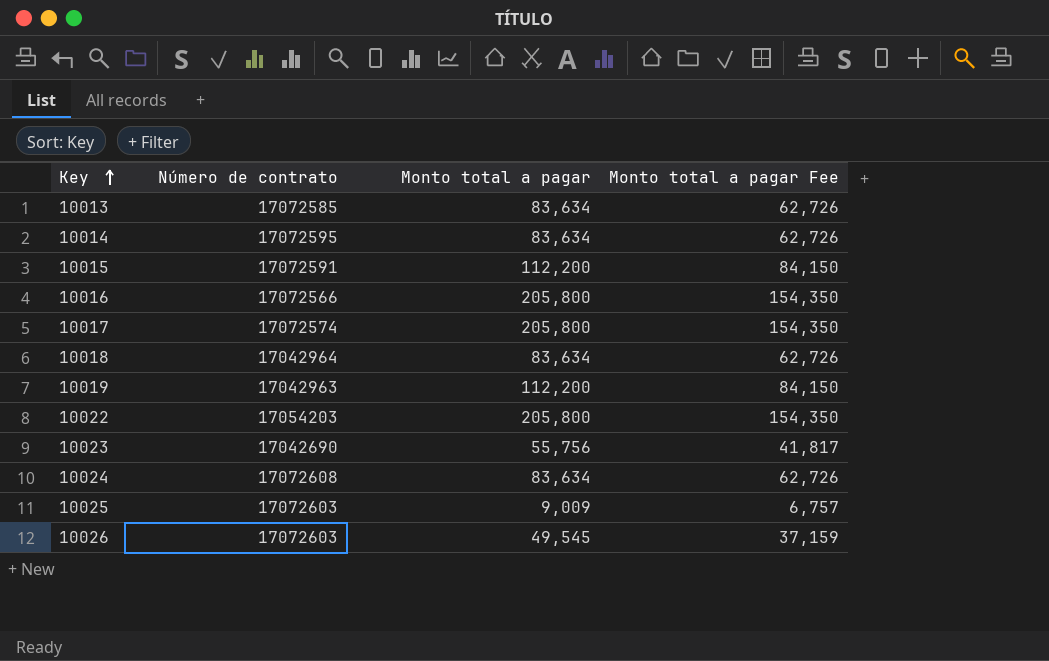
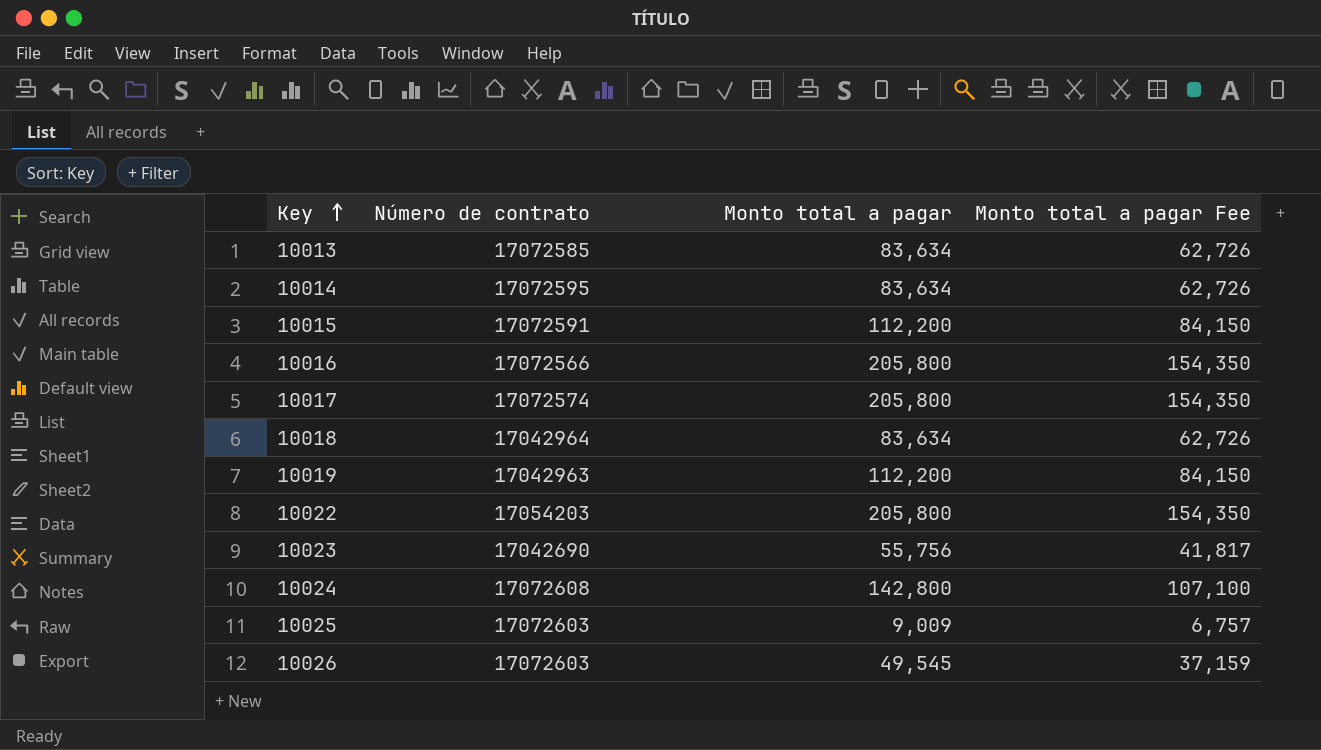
10024 | Monto total a pagar: 83,634 -> 142,800
10024 | Monto total a pagar Fee: 62,726 -> 107,100

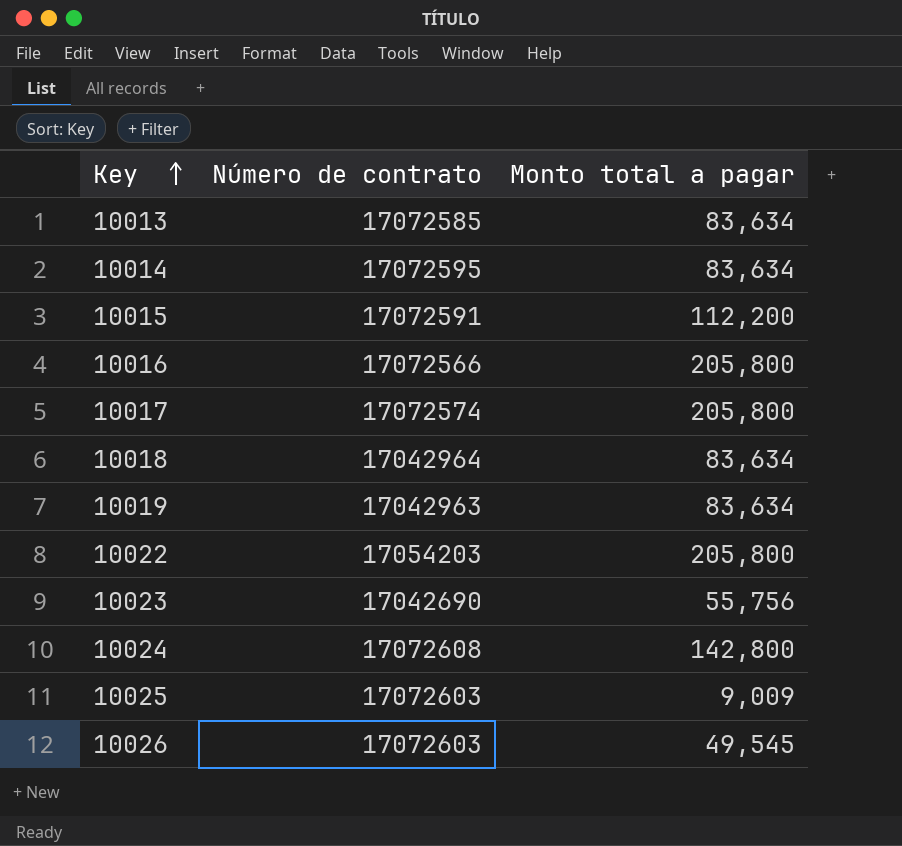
column Monto total a pagar Fee | formula: [Monto total a pagar] * 0.75 -> none
10019 | Monto total a pagar: 112,200 -> 83,634

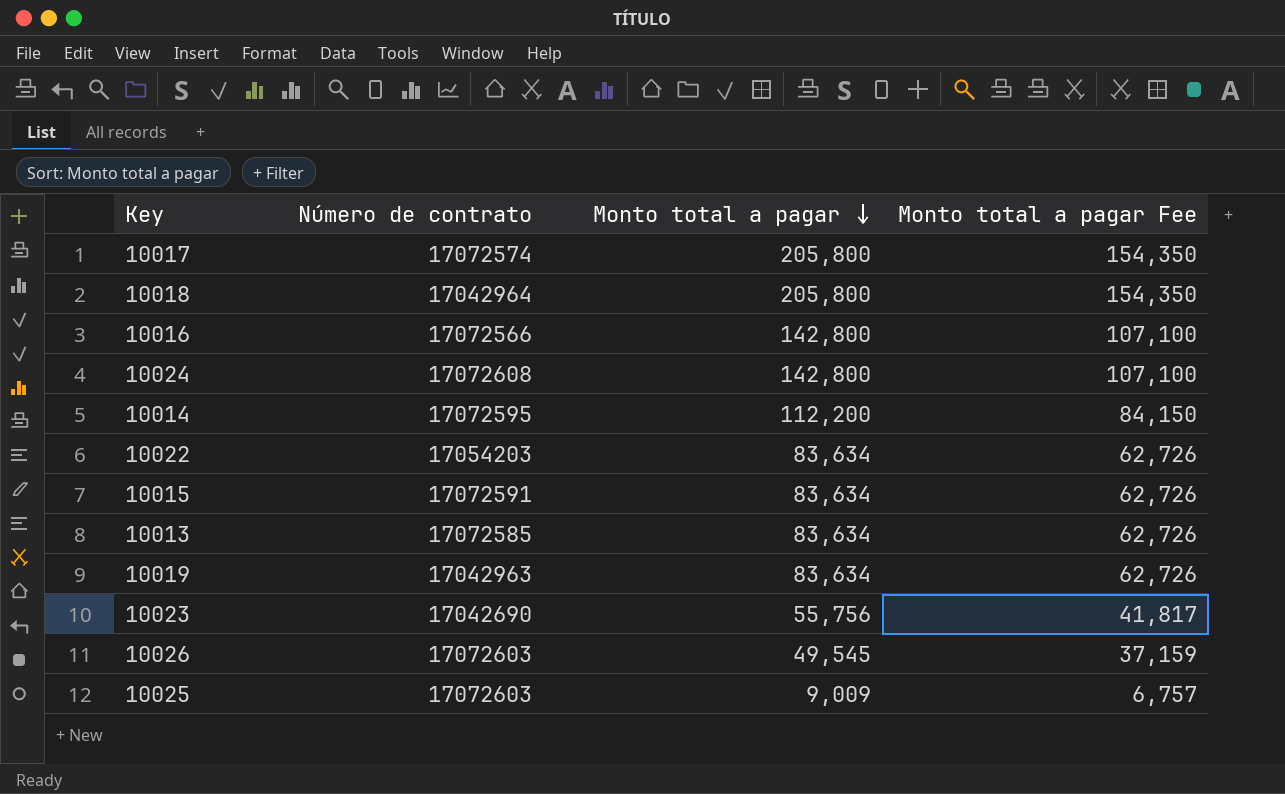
row order: Key ascending -> Monto total a pagar descending
column Monto total a pagar Fee | formula: none -> [Monto total a pagar] * 0.75
10018 | Monto total a pagar: 83,634 -> 205,800
10016 | Monto total a pagar: 205,800 -> 142,800
10014 | Monto total a pagar: 83,634 -> 112,200
10022 | Monto total a pagar: 205,800 -> 83,634
10015 | Monto total a pagar: 112,200 -> 83,634

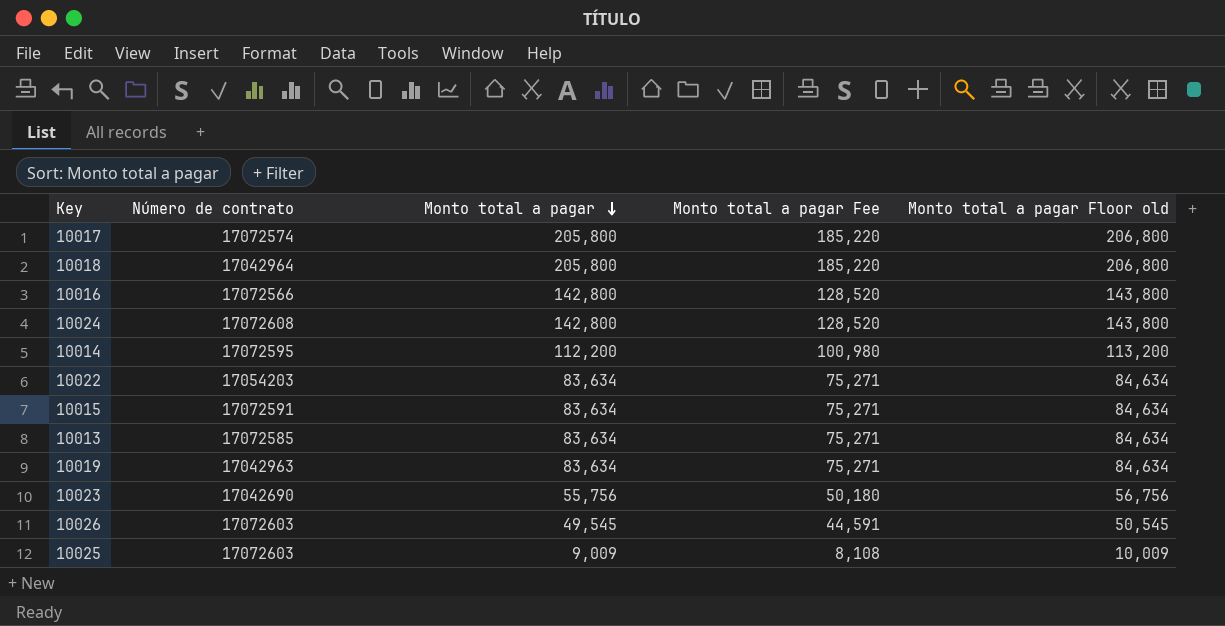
column Monto total a pagar Fee | formula: [Monto total a pagar] * 0.75 -> [Monto total a pagar] * 0.9
column Monto total a pagar Floor old | formula: none -> [Monto total a pagar] + 1000

